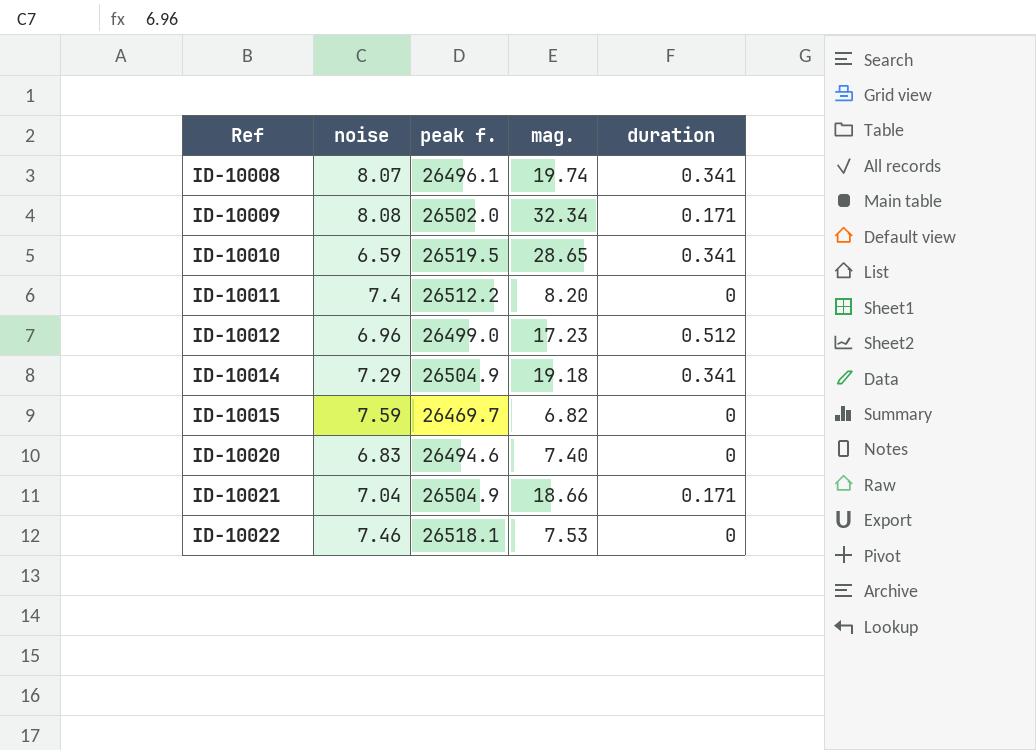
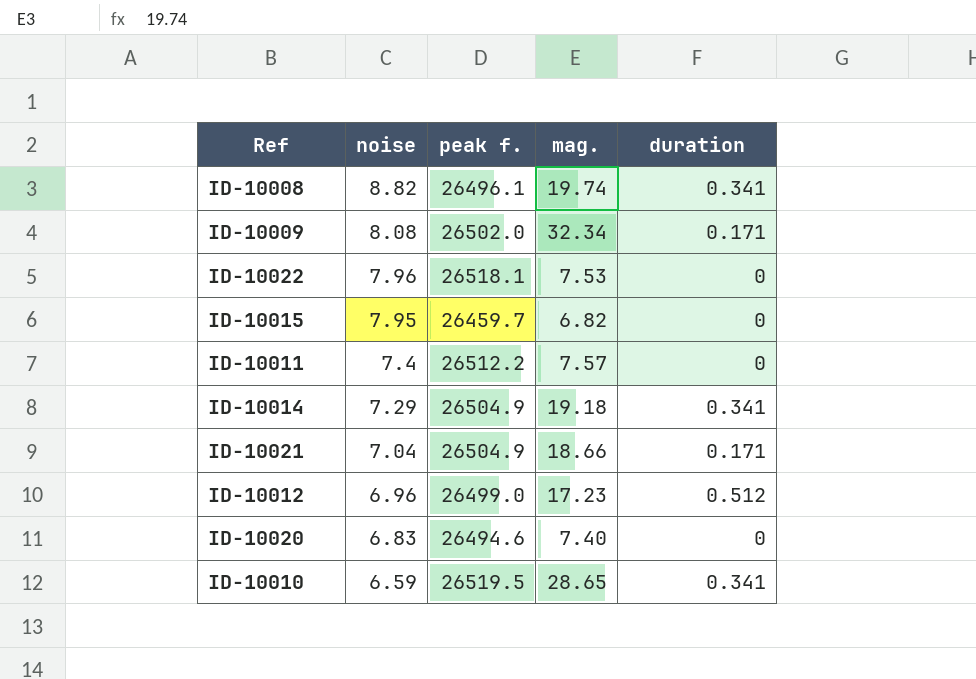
row order: Ref ascending -> noise descending
ID-10008 | noise: 8.07 -> 8.82
ID-10022 | noise: 7.46 -> 7.96
ID-10015 | noise: 7.59 -> 7.95
ID-10015 | peak f.: 26469.7 -> 26459.7
ID-10011 | mag.: 8.20 -> 7.57

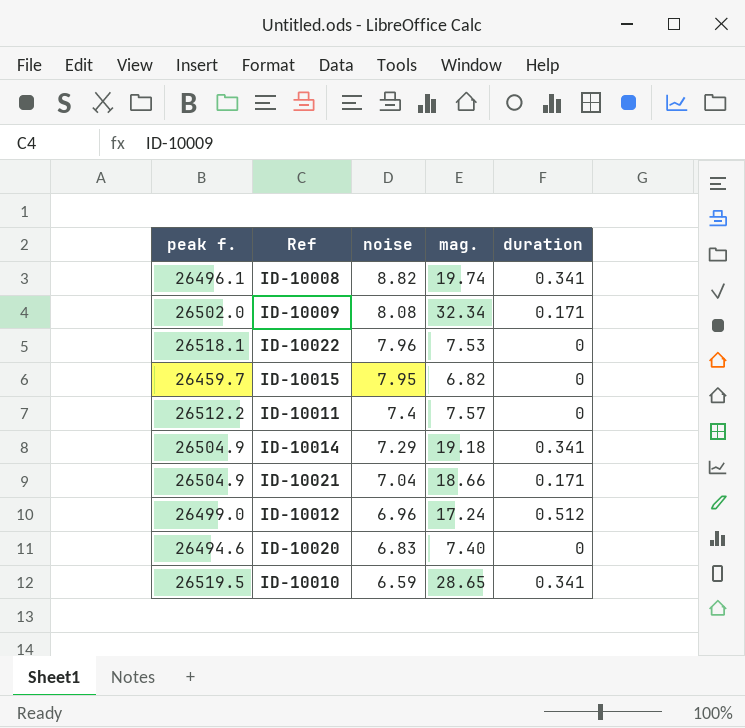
column peak f. | position: 3 -> 1
ID-10012 | mag.: 17.23 -> 17.24

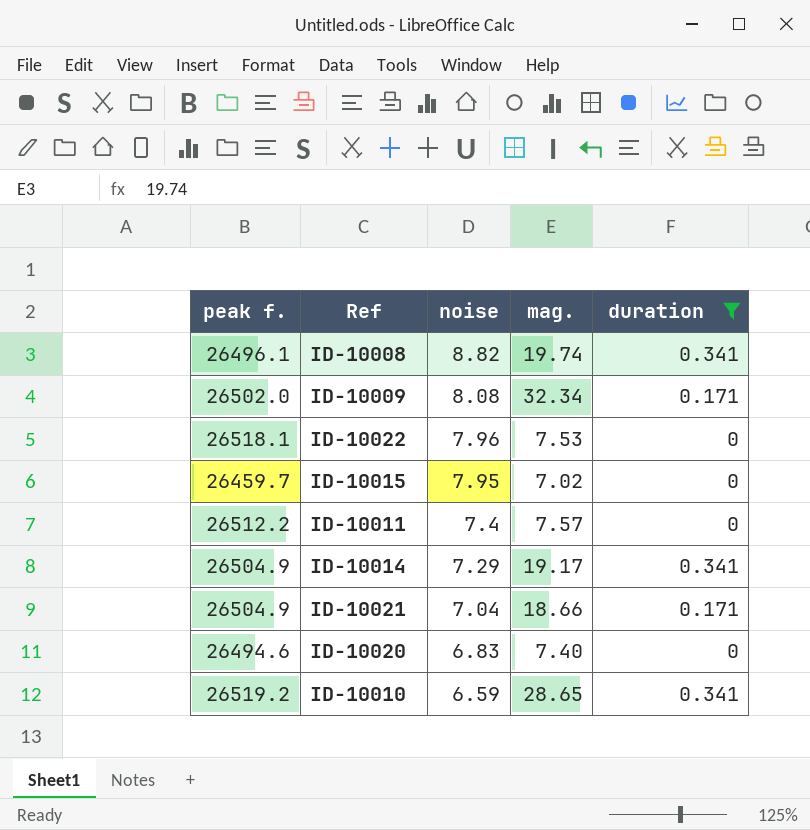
filter: none -> duration != 0.512
ID-10015 | mag.: 6.82 -> 7.02
ID-10014 | mag.: 19.18 -> 19.17
ID-10010 | peak f.: 26519.5 -> 26519.2

